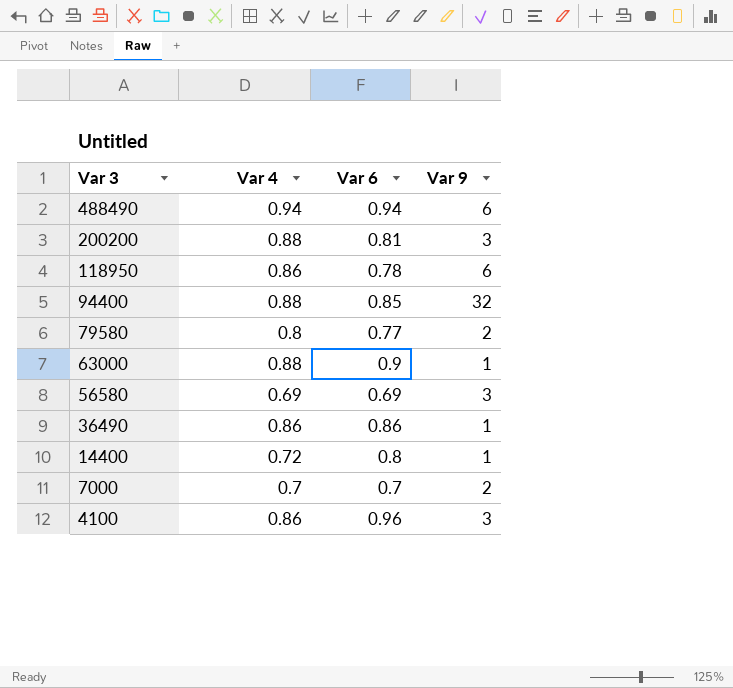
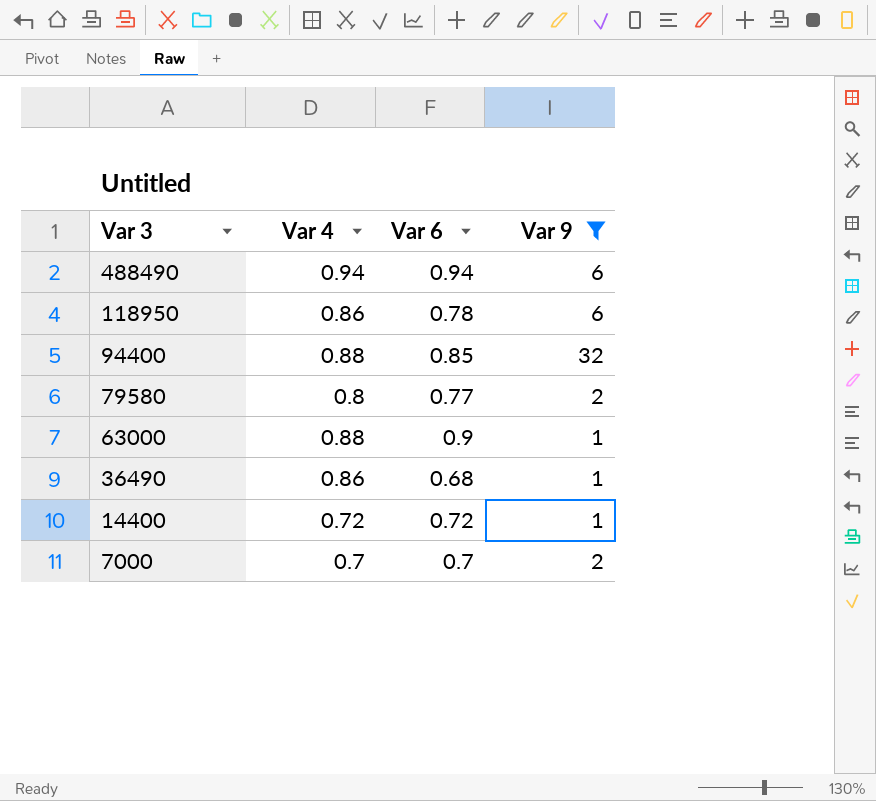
filter: none -> Var 9 != 3
36490 | Var 6: 0.86 -> 0.68
14400 | Var 6: 0.8 -> 0.72

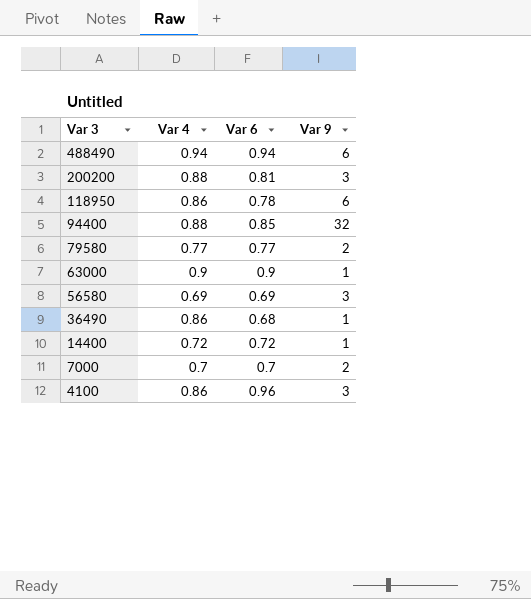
filter: Var 9 != 3 -> none
79580 | Var 4: 0.8 -> 0.77
63000 | Var 4: 0.88 -> 0.9

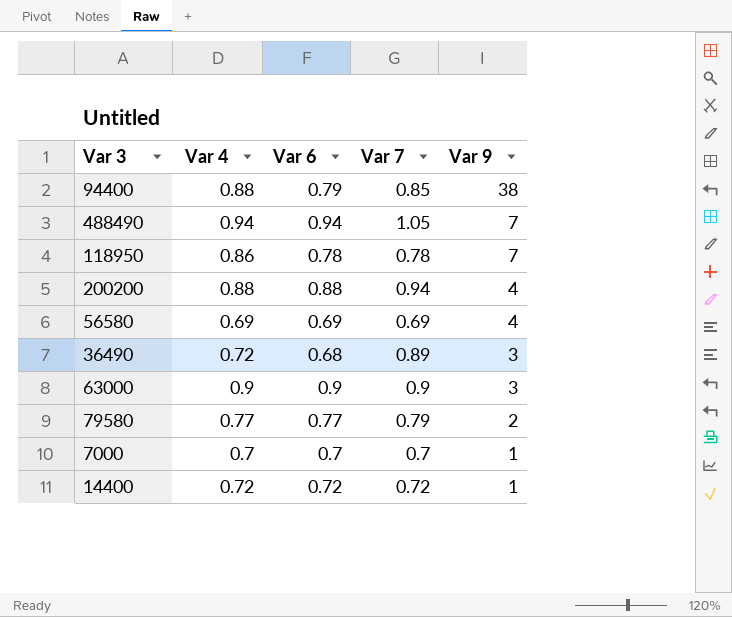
row order: Var 3 descending -> Var 9 descending
column Var 7 | position: none -> 4
row 4100: 0.86 | 0.96 | 3 -> none
94400 | Var 6: 0.85 -> 0.79
94400 | Var 9: 32 -> 38
488490 | Var 9: 6 -> 7
118950 | Var 9: 6 -> 7
200200 | Var 6: 0.81 -> 0.88
200200 | Var 9: 3 -> 4
56580 | Var 9: 3 -> 4
36490 | Var 4: 0.86 -> 0.72
36490 | Var 9: 1 -> 3
63000 | Var 9: 1 -> 3
7000 | Var 9: 2 -> 1

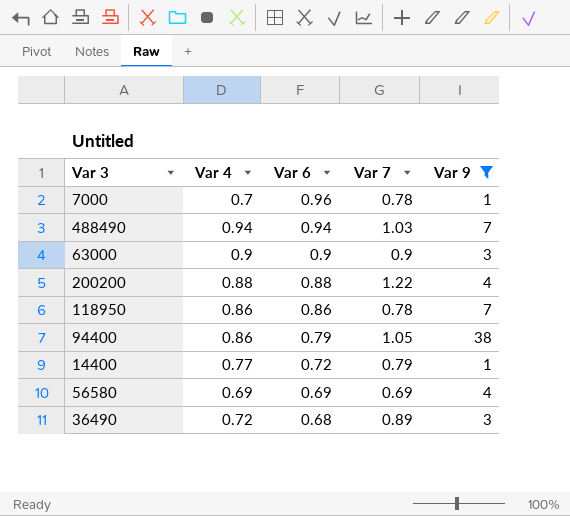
filter: none -> Var 9 != 2
row order: Var 9 descending -> Var 6 descending
7000 | Var 6: 0.7 -> 0.96
7000 | Var 7: 0.7 -> 0.78
488490 | Var 7: 1.05 -> 1.03
200200 | Var 7: 0.94 -> 1.22
118950 | Var 6: 0.78 -> 0.86
94400 | Var 4: 0.88 -> 0.86
94400 | Var 7: 0.85 -> 1.05
14400 | Var 4: 0.72 -> 0.77
14400 | Var 7: 0.72 -> 0.79

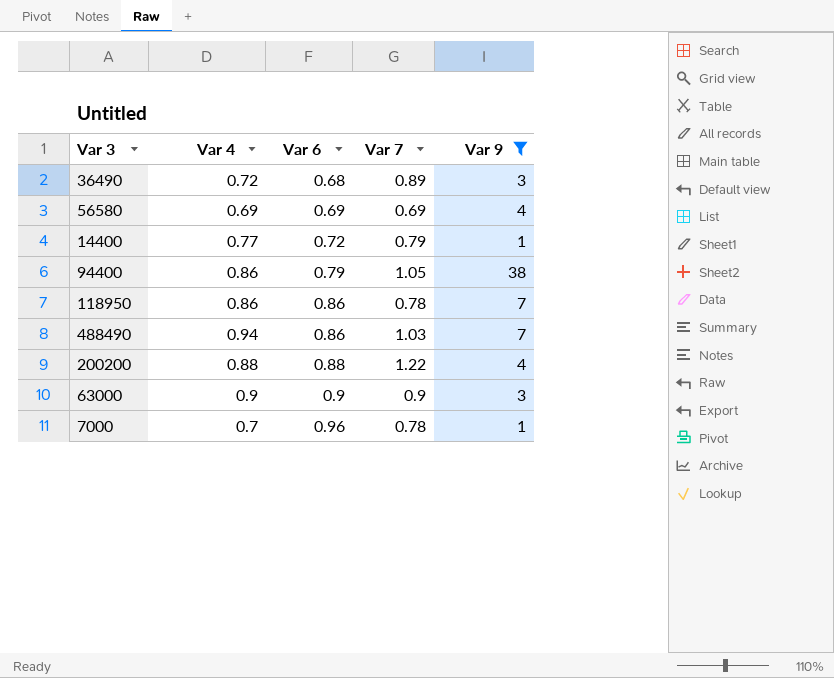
row order: Var 6 descending -> Var 6 ascending
488490 | Var 6: 0.94 -> 0.86

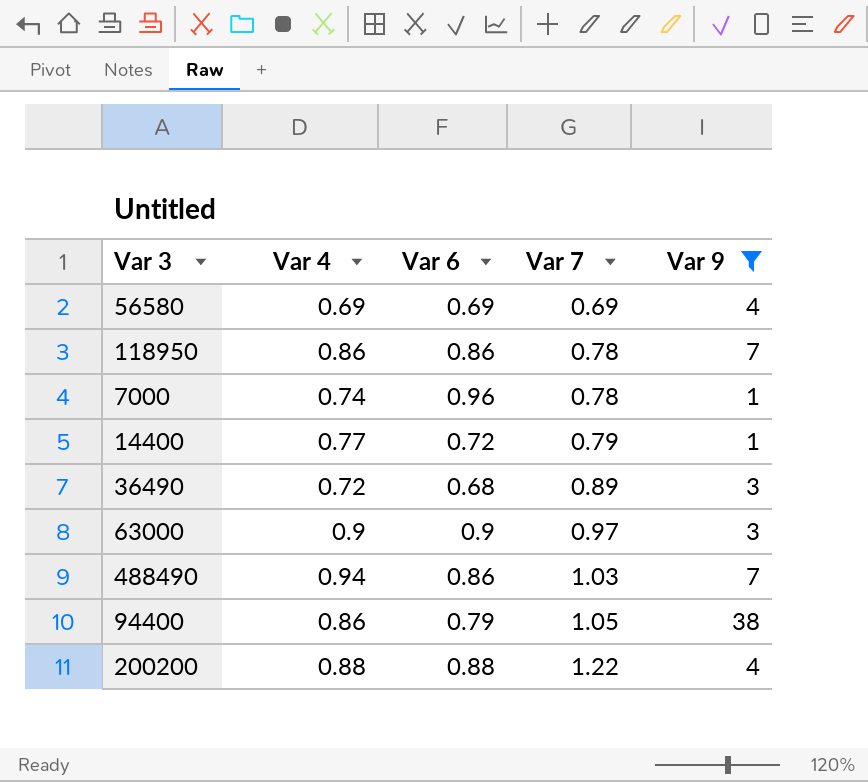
row order: Var 6 ascending -> Var 7 ascending
7000 | Var 4: 0.7 -> 0.74
63000 | Var 7: 0.9 -> 0.97

